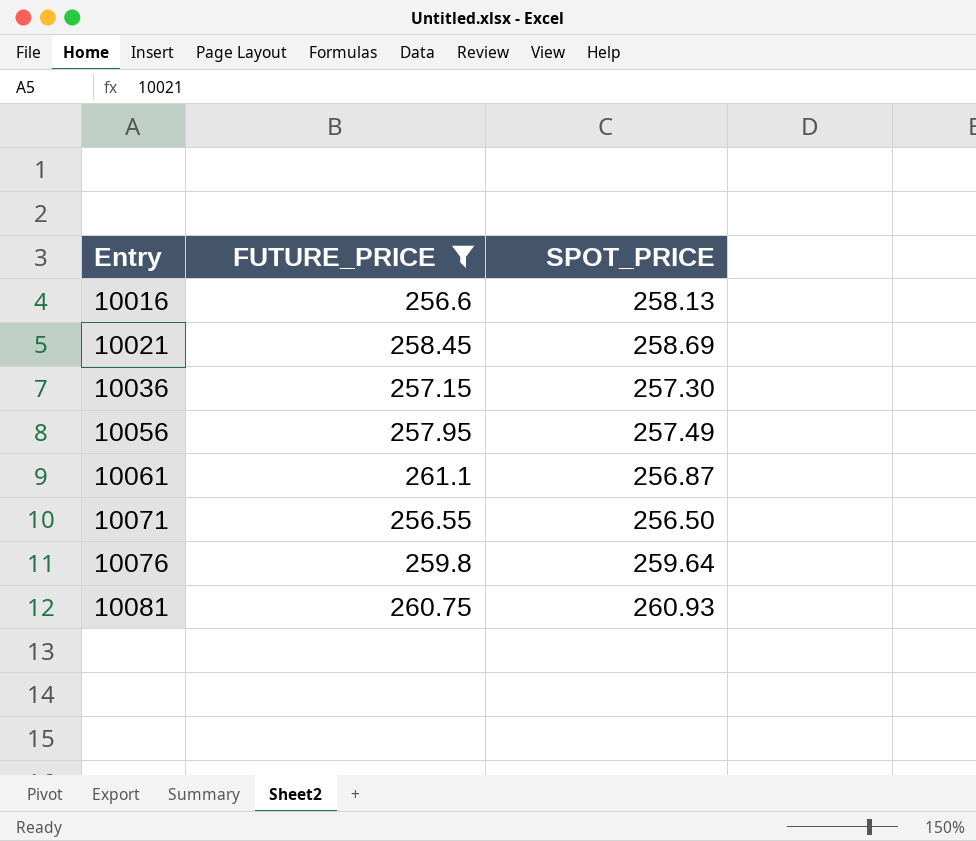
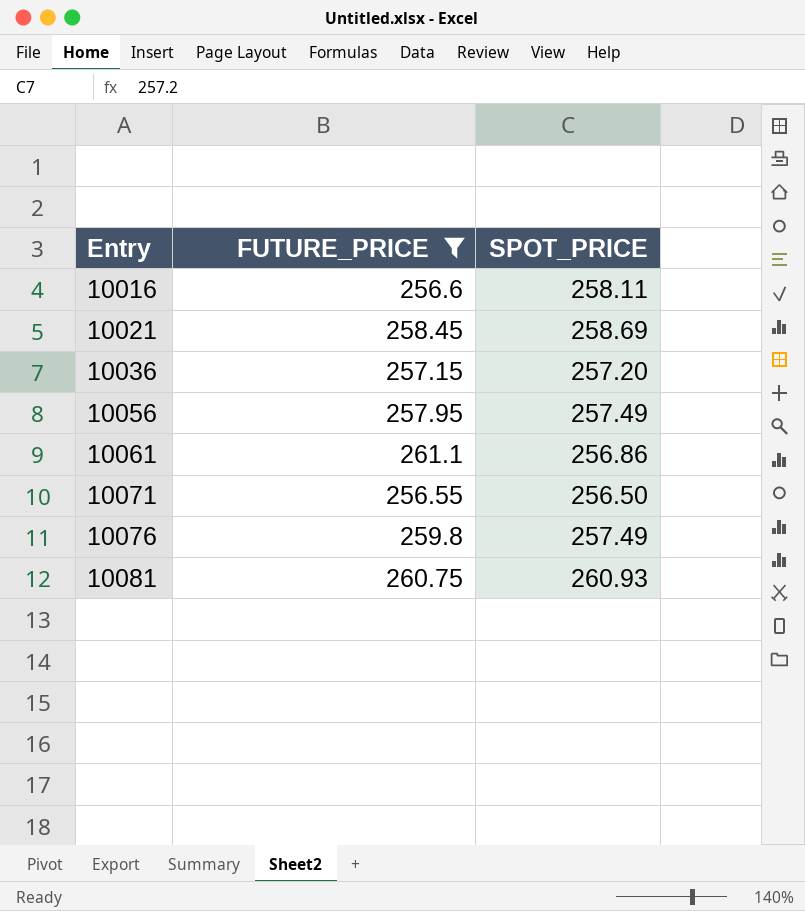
10016 | SPOT_PRICE: 258.13 -> 258.11
10036 | SPOT_PRICE: 257.30 -> 257.20
10061 | SPOT_PRICE: 256.87 -> 256.86
10076 | SPOT_PRICE: 259.64 -> 257.49

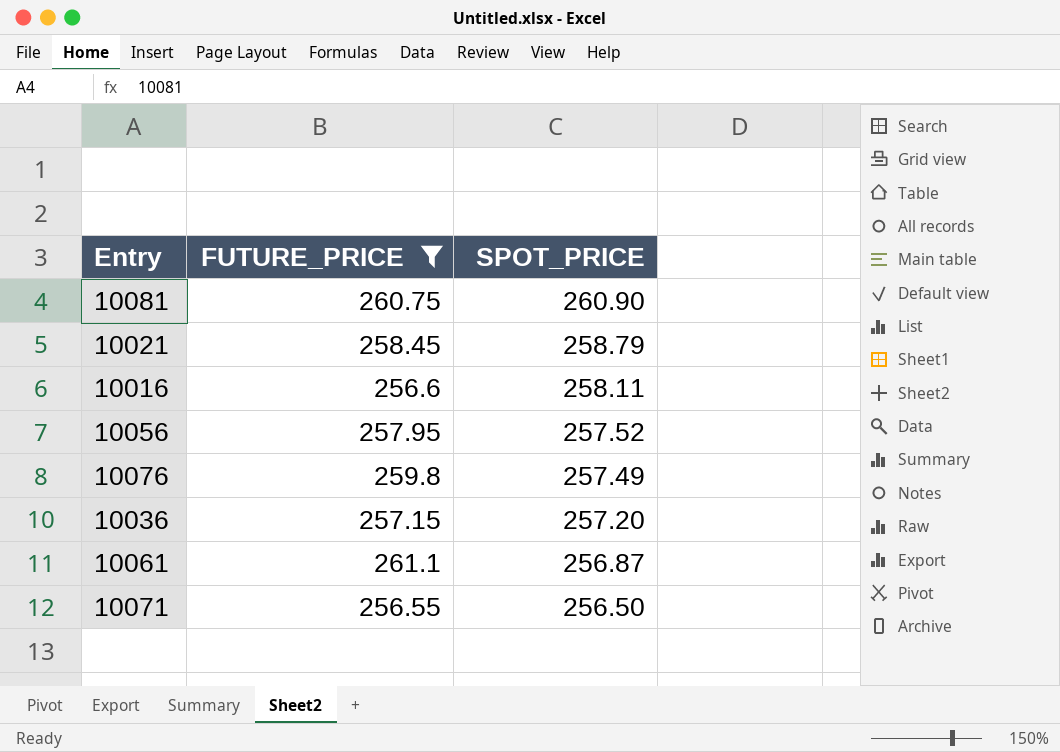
row order: Entry ascending -> SPOT_PRICE descending
10081 | SPOT_PRICE: 260.93 -> 260.90
10021 | SPOT_PRICE: 258.69 -> 258.79
10056 | SPOT_PRICE: 257.49 -> 257.52
10061 | SPOT_PRICE: 256.86 -> 256.87

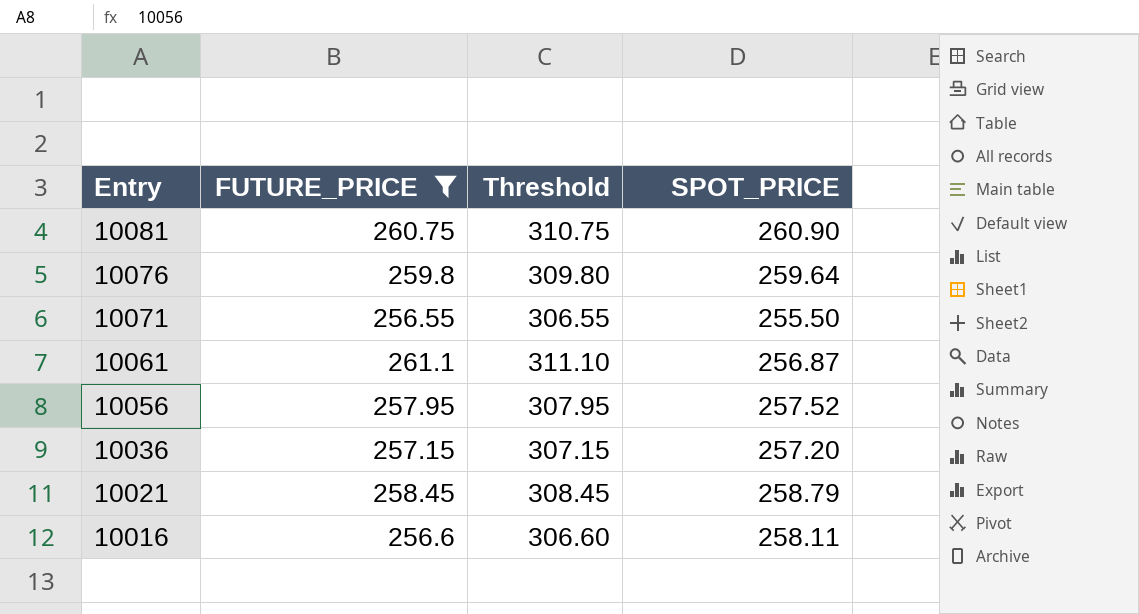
row order: SPOT_PRICE descending -> Entry descending
column Threshold | formula: none -> [FUTURE_PRICE] + 50
10076 | SPOT_PRICE: 257.49 -> 259.64
10071 | SPOT_PRICE: 256.50 -> 255.50

